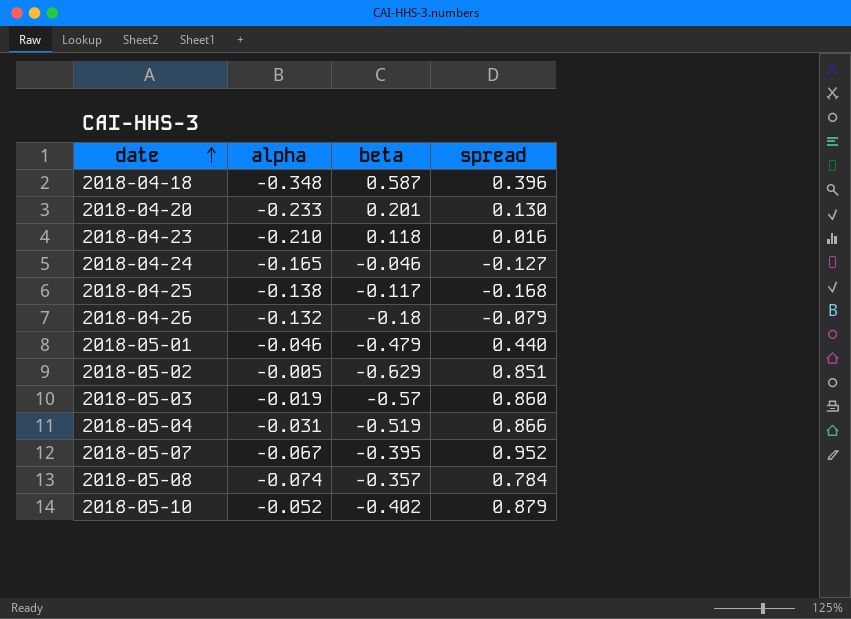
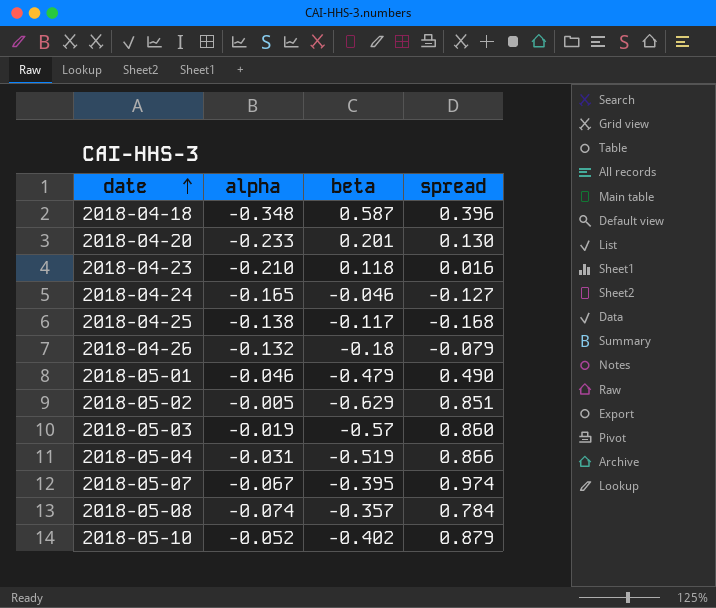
2018-05-01 | spread: 0.440 -> 0.490
2018-05-07 | spread: 0.952 -> 0.974

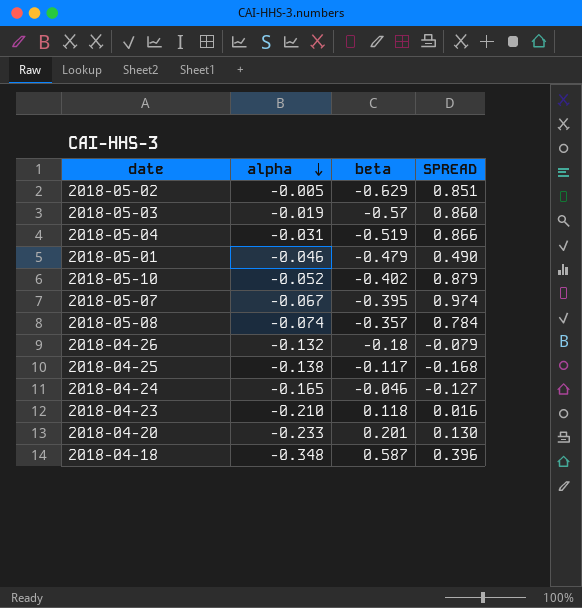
row order: date ascending -> alpha descending
column name: spread -> SPREAD

